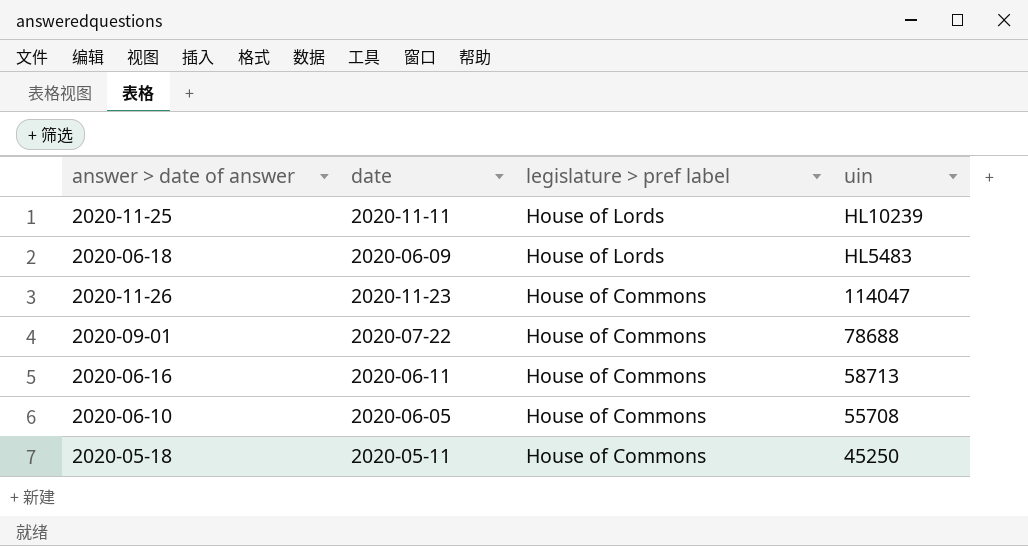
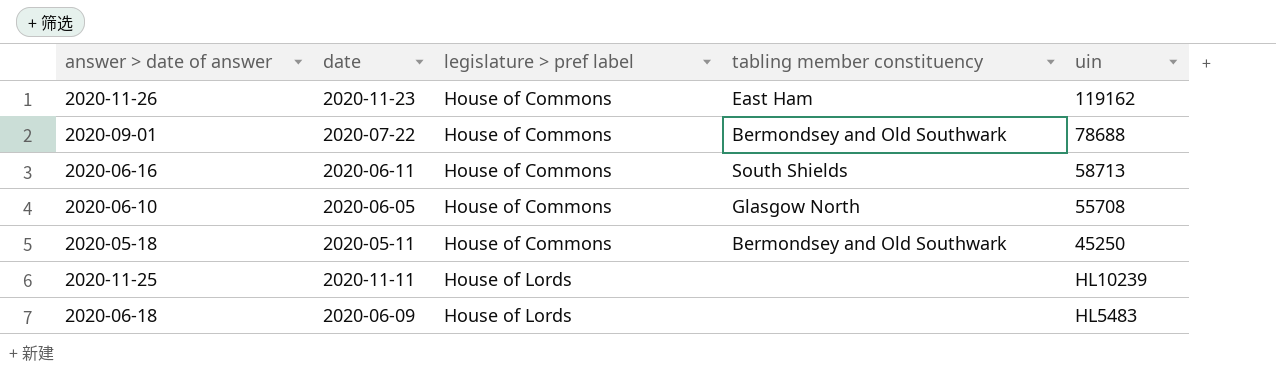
row order: legislature > pref label descending -> legislature > pref label ascending
column tabling member constituency | position: none -> 4
2020-11-26 | uin: 114047 -> 119162

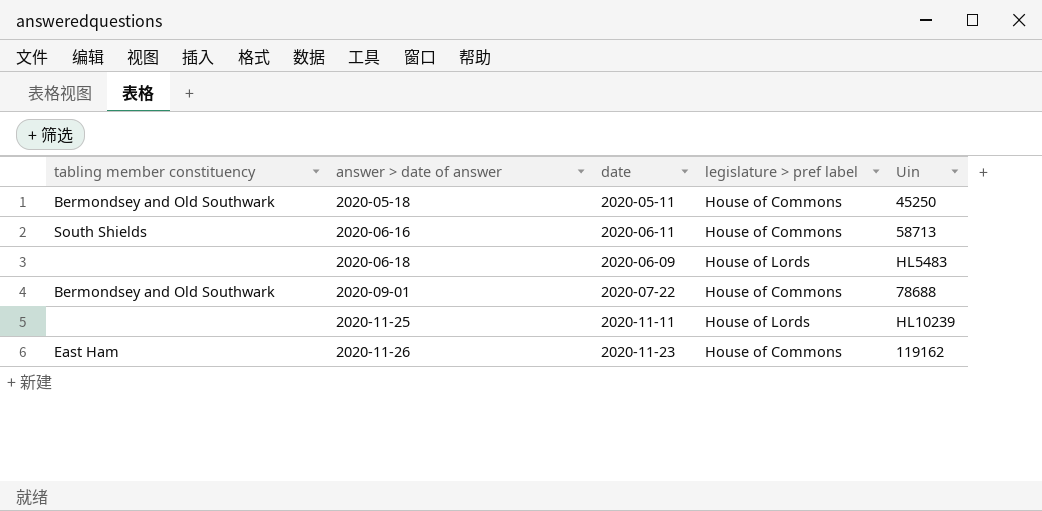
row order: legislature > pref label ascending -> answer > date of answer ascending
column tabling member constituency | position: 4 -> 1
column name: uin -> Uin
row 2020-06-10: 2020-06-05 | House of Commons | Glasgow North | 55708 -> none

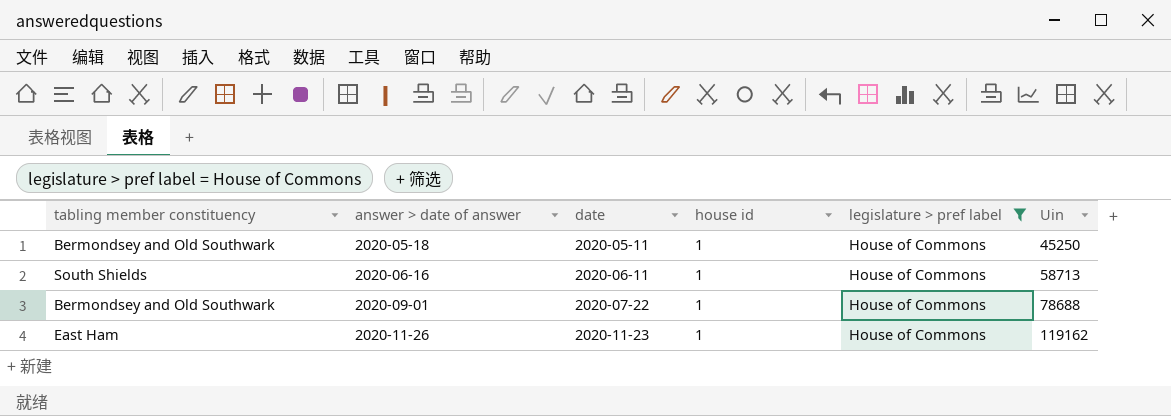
filter: none -> legislature > pref label = House of Commons
column house id | position: none -> 4

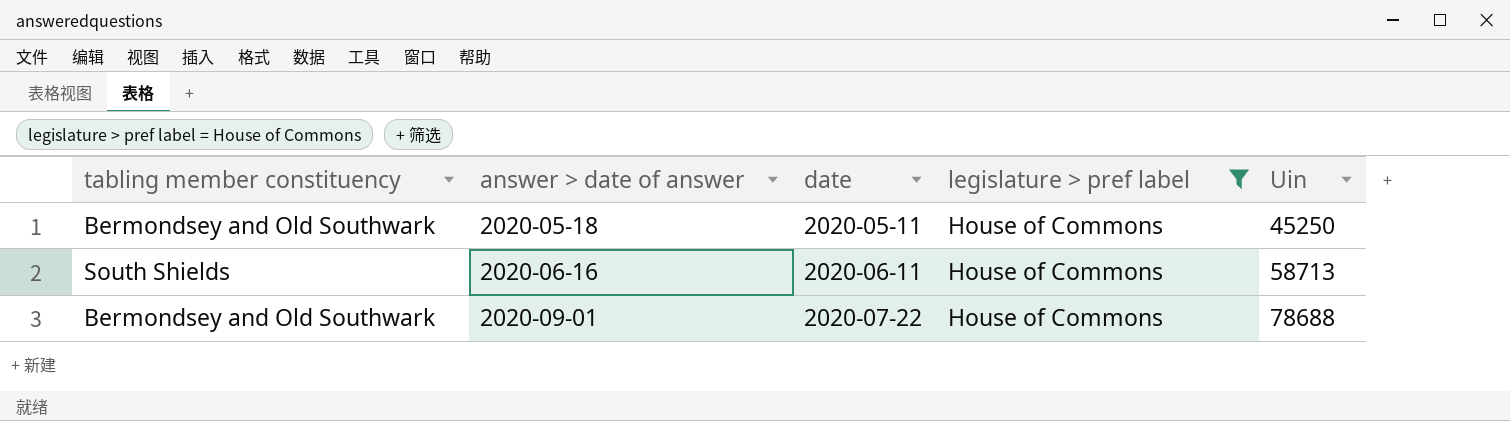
column house id | position: 4 -> none
row 2020-11-26: East Ham | 2020-11-23 | 1 | House of Commons | 119162 -> none

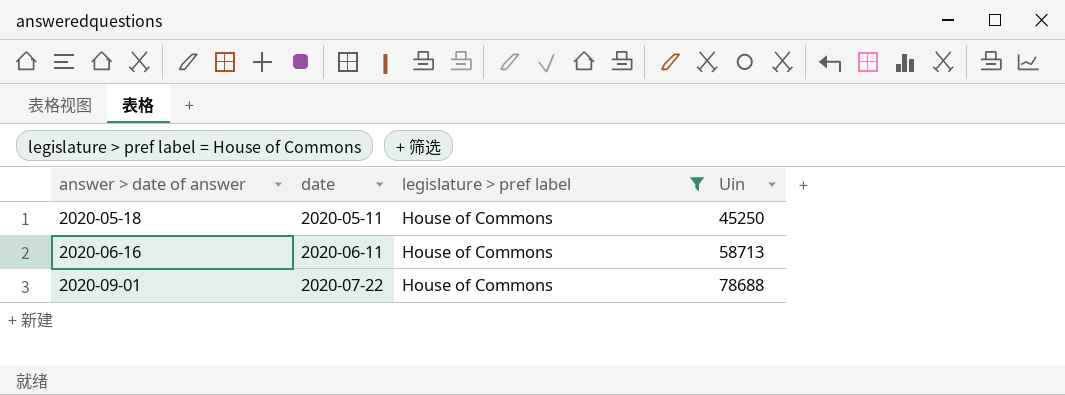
column tabling member constituency | position: 1 -> none

